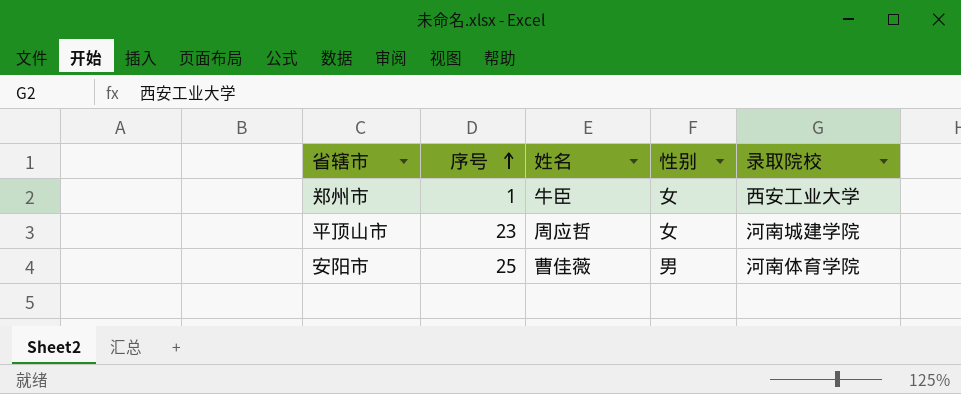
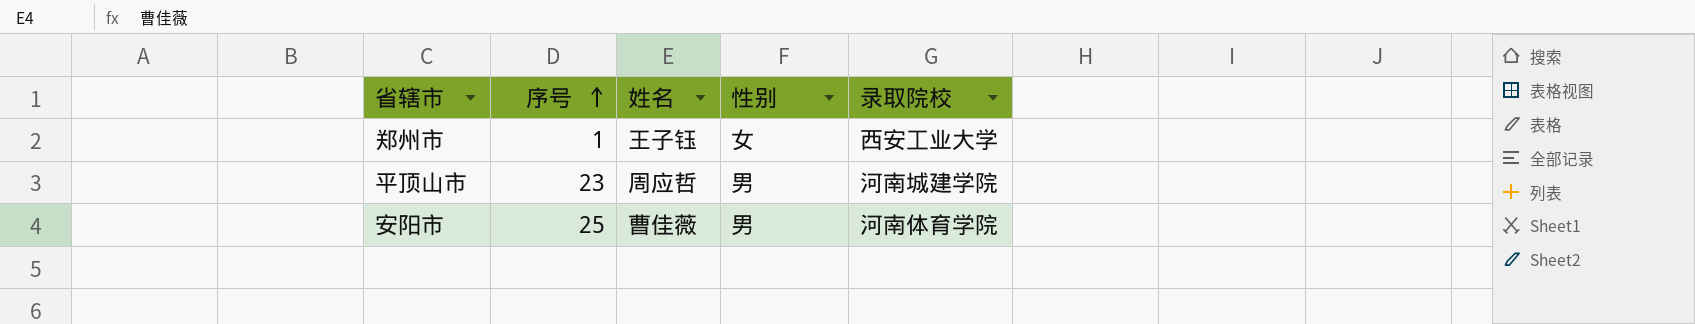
郑州市 | 姓名: 牛臣 -> 王子钰
平顶山市 | 性别: 女 -> 男

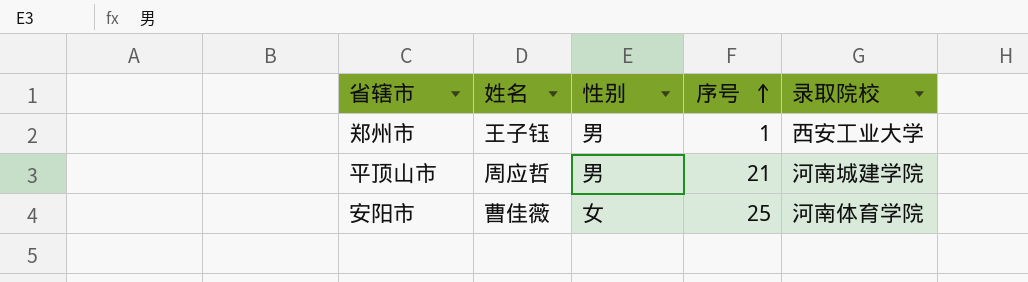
column 序号 | position: 2 -> 4
郑州市 | 性别: 女 -> 男
平顶山市 | 序号: 23 -> 21
安阳市 | 性别: 男 -> 女

